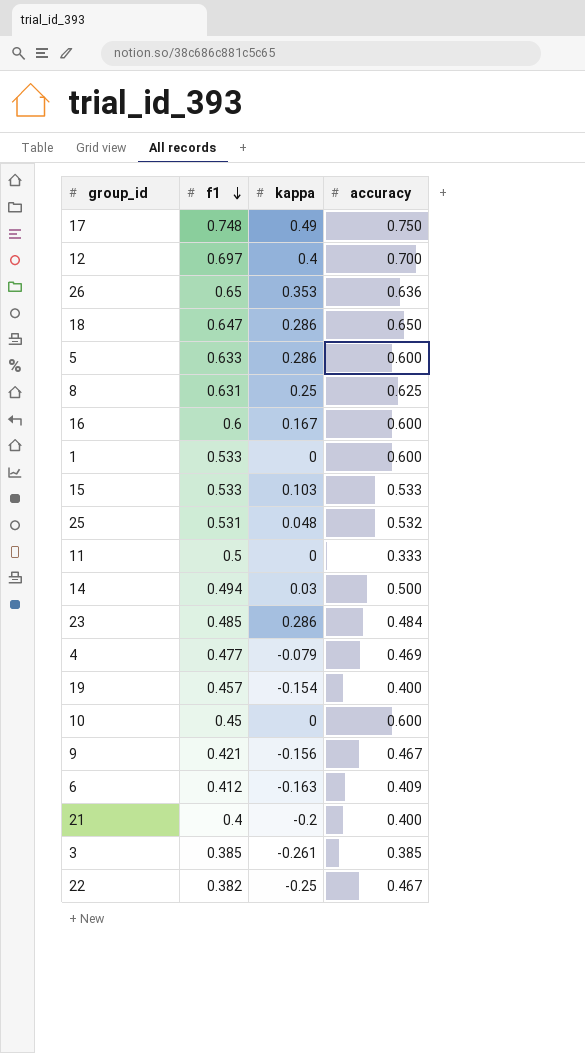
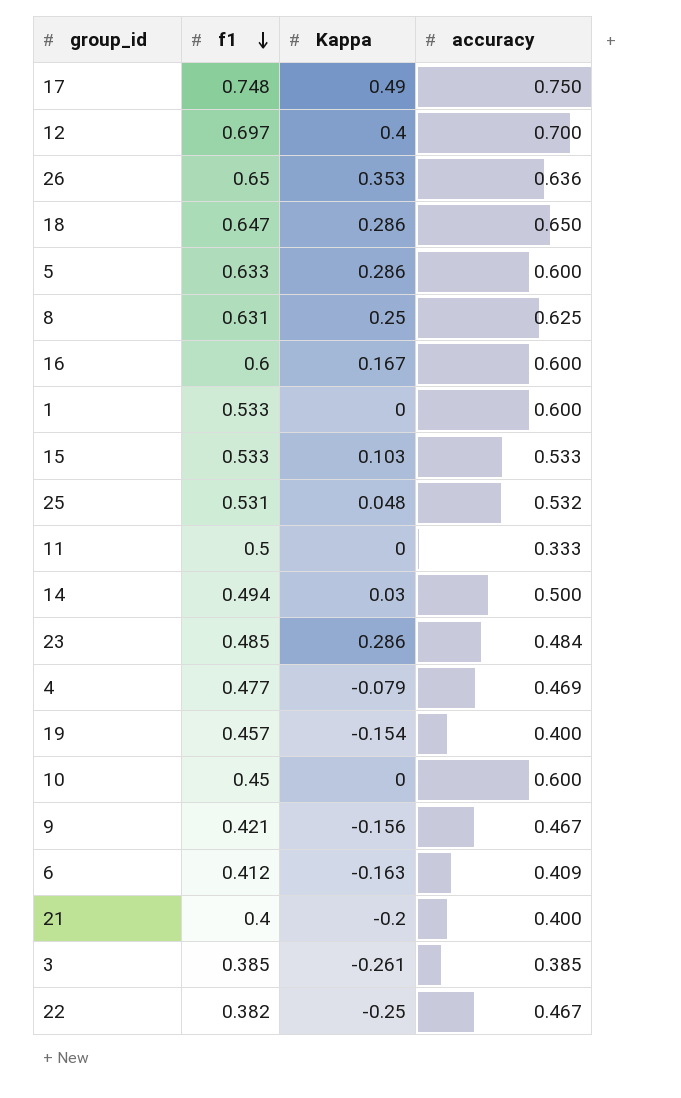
column name: kappa -> Kappa

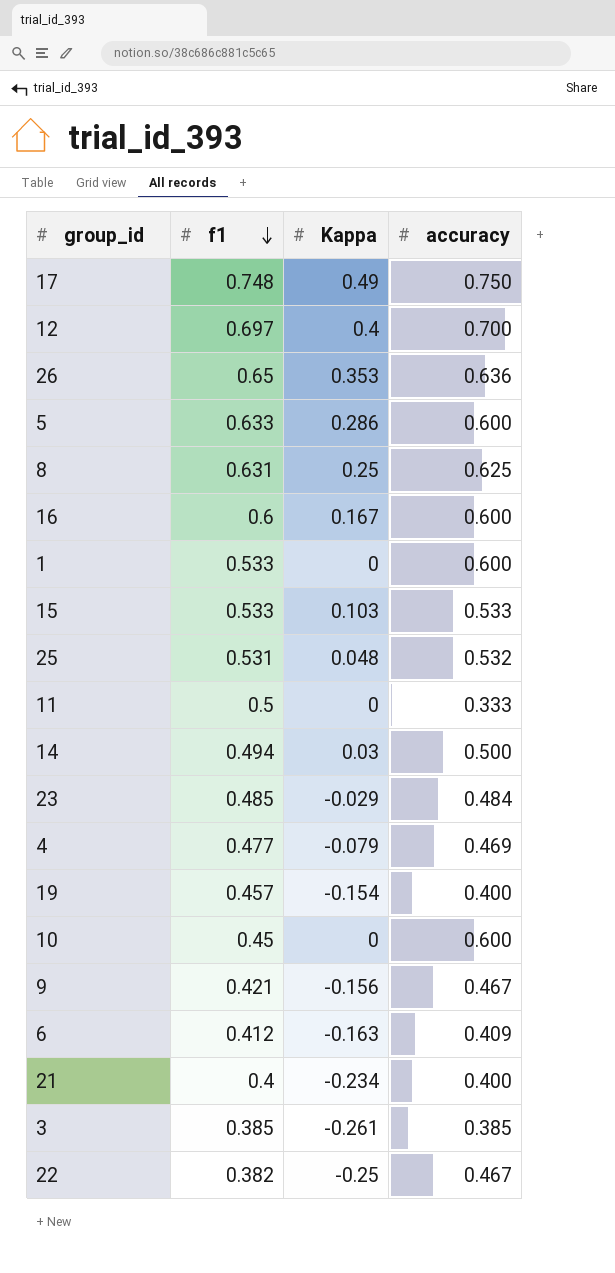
row 18: 0.647 | 0.286 | 0.650 -> none
23 | Kappa: 0.286 -> -0.029
21 | Kappa: -0.2 -> -0.234

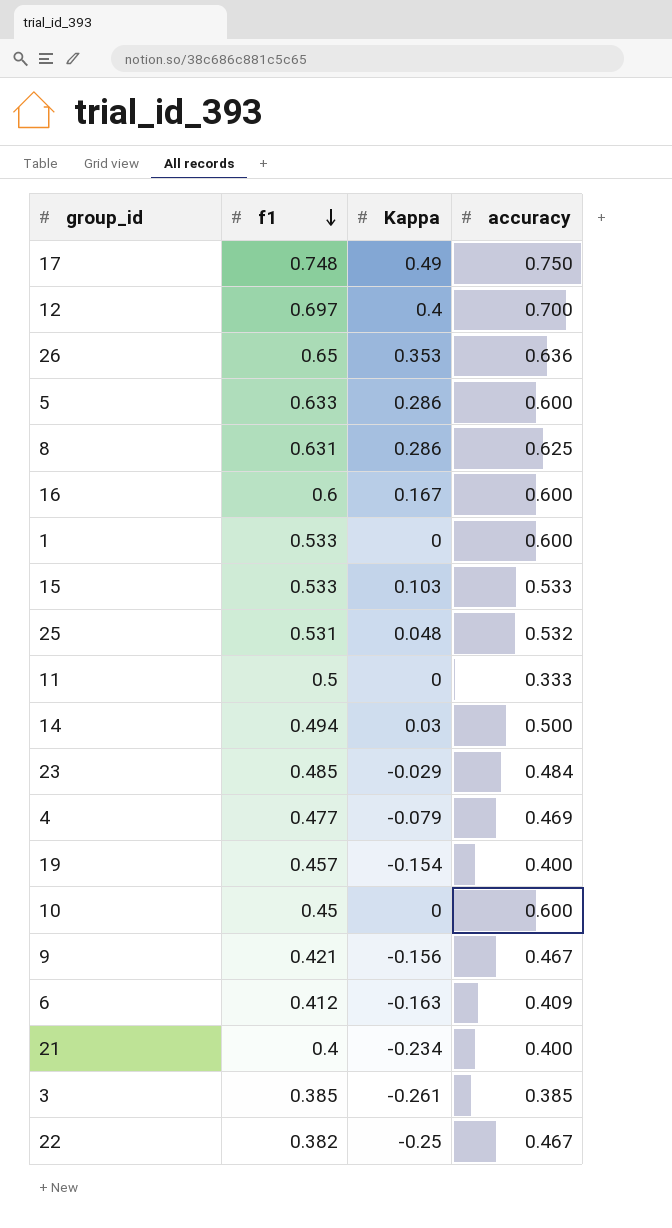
8 | Kappa: 0.25 -> 0.286

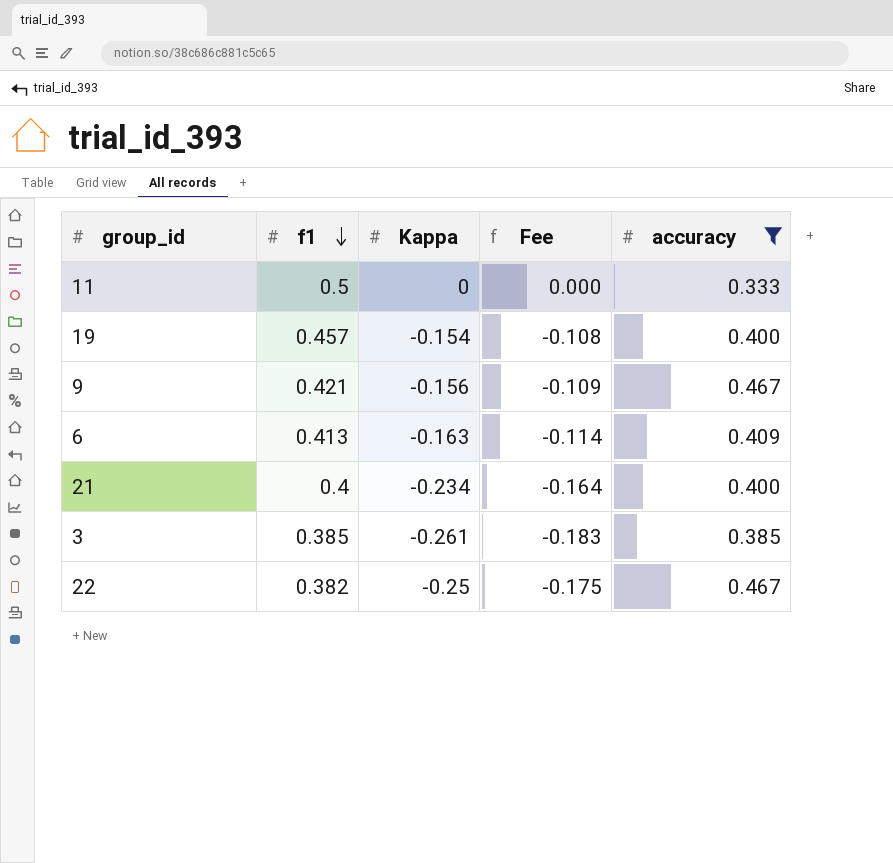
filter: none -> accuracy <= 0.467
column Fee | formula: none -> [Kappa] * 0.7
6 | f1: 0.412 -> 0.413

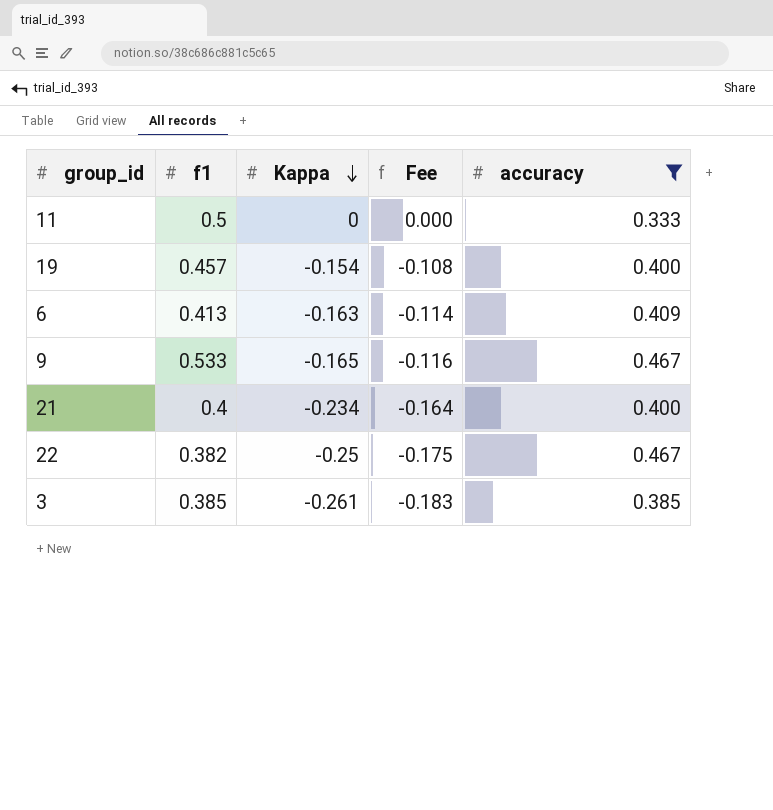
row order: f1 descending -> Kappa descending
9 | f1: 0.421 -> 0.533
9 | Kappa: -0.156 -> -0.165
9 | Fee: -0.109 -> -0.116

